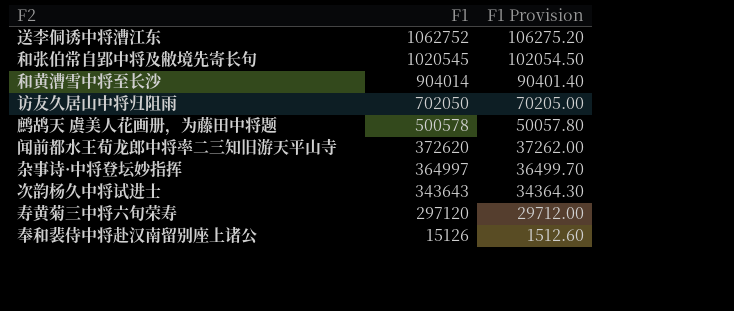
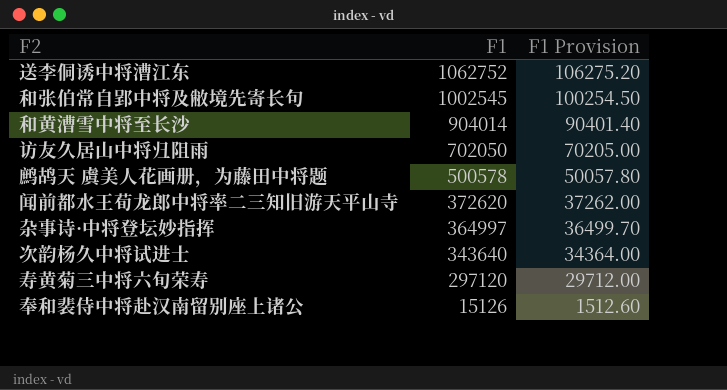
和张伯常自郢中将及敝境先寄长句 | F1: 1020545 -> 1002545
和张伯常自郢中将及敝境先寄长句 | F1 Provision: 102054.50 -> 100254.50
次韵杨久中将试进士 | F1: 343643 -> 343640
次韵杨久中将试进士 | F1 Provision: 34364.30 -> 34364.00

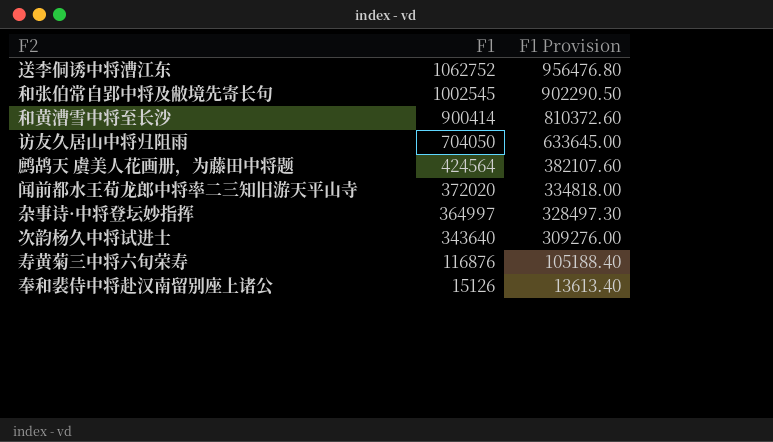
column F1 Provision | formula: [F1] * 0.1 -> [F1] * 0.9
和黄漕雪中将至长沙 | F1: 904014 -> 900414
访友久居山中将归阻雨 | F1: 702050 -> 704050
鹧鸪天 虞美人花画册，为藤田中将题 | F1: 500578 -> 424564
闻前都水王荀龙郎中将率二三知旧游天平山寺 | F1: 372620 -> 372020
寿黄菊三中将六旬荣寿 | F1: 297120 -> 116876

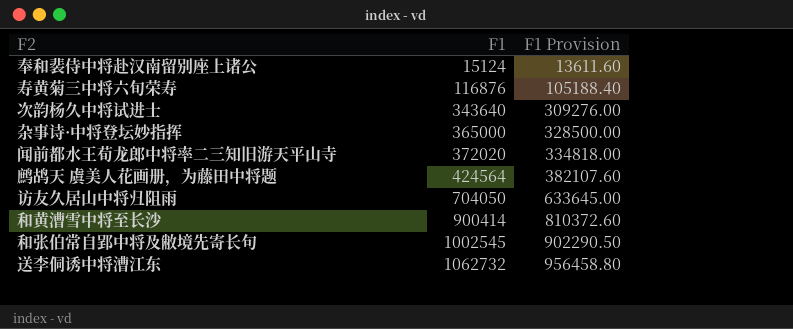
row order: F1 descending -> F1 ascending
奉和裴侍中将赴汉南留别座上诸公 | F1: 15126 -> 15124
奉和裴侍中将赴汉南留别座上诸公 | F1 Provision: 13613.40 -> 13611.60
杂事诗·中将登坛妙指挥 | F1: 364997 -> 365000
杂事诗·中将登坛妙指挥 | F1 Provision: 328497.30 -> 328500.00
送李侗诱中将漕江东 | F1: 1062752 -> 1062732
送李侗诱中将漕江东 | F1 Provision: 956476.80 -> 956458.80

